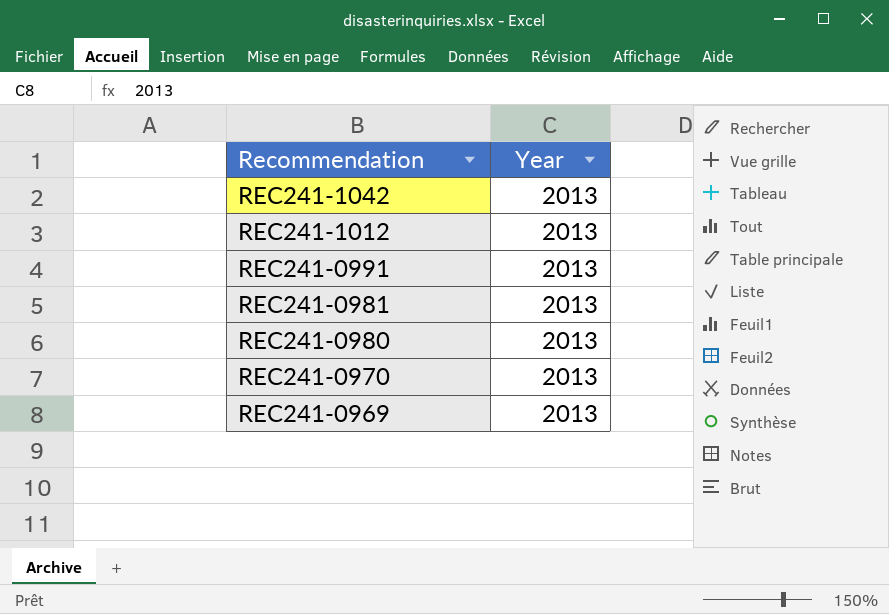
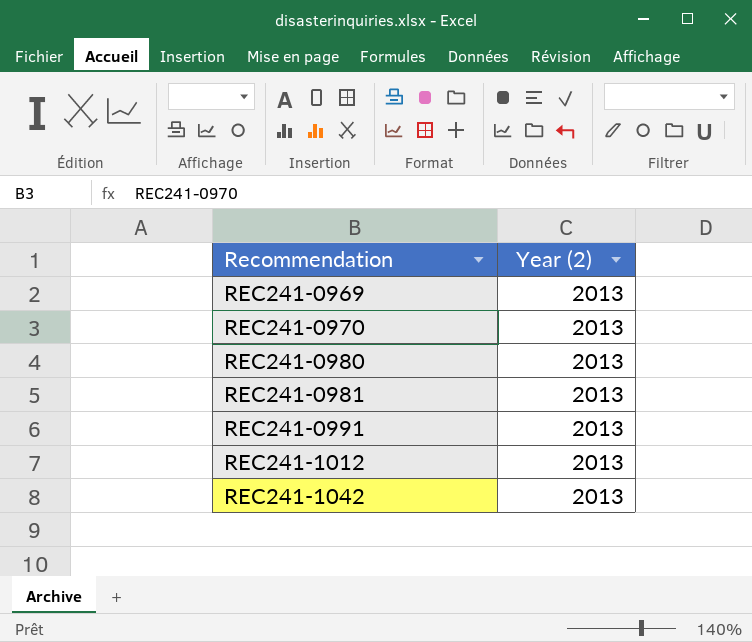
row order: Recommendation descending -> Recommendation ascending
column name: Year -> Year (2)

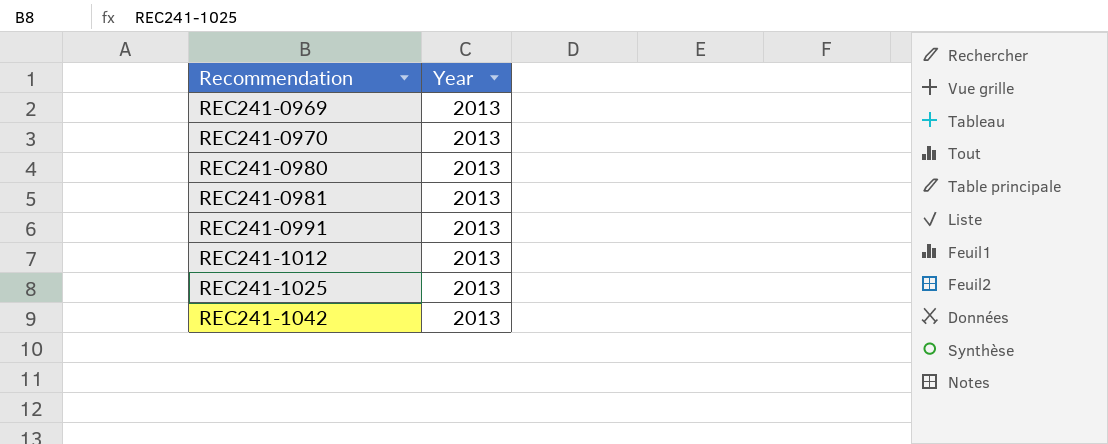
column name: Year (2) -> Year
row REC241-1025: none -> 2013

